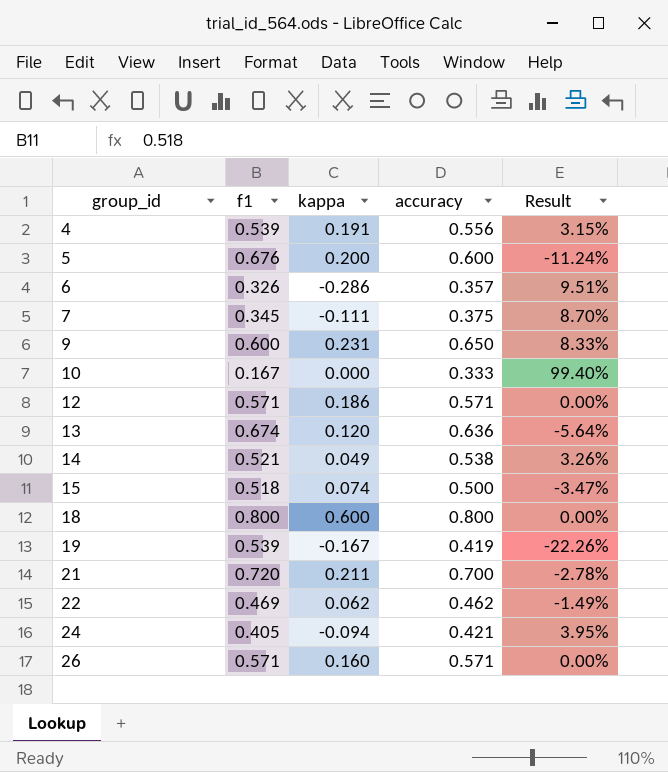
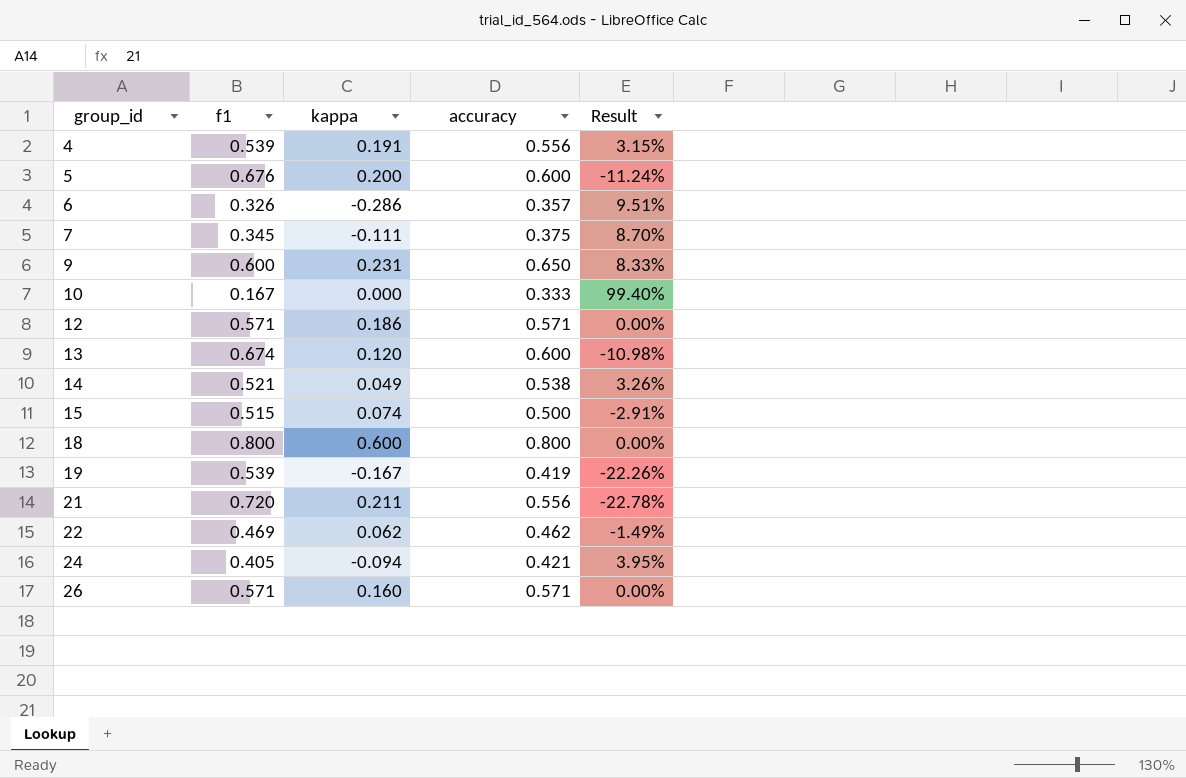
13 | accuracy: 0.636 -> 0.600
13 | Result: -5.64% -> -10.98%
15 | f1: 0.518 -> 0.515
15 | Result: -3.47% -> -2.91%
21 | accuracy: 0.700 -> 0.556
21 | Result: -2.78% -> -22.78%

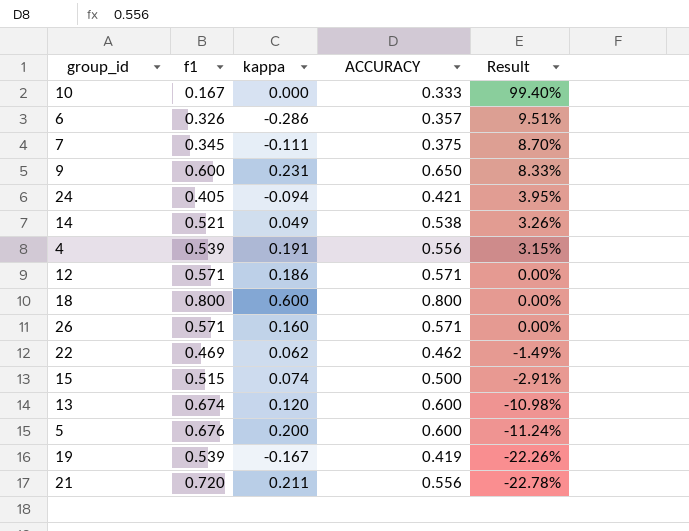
row order: group_id ascending -> Result descending
column name: accuracy -> ACCURACY

